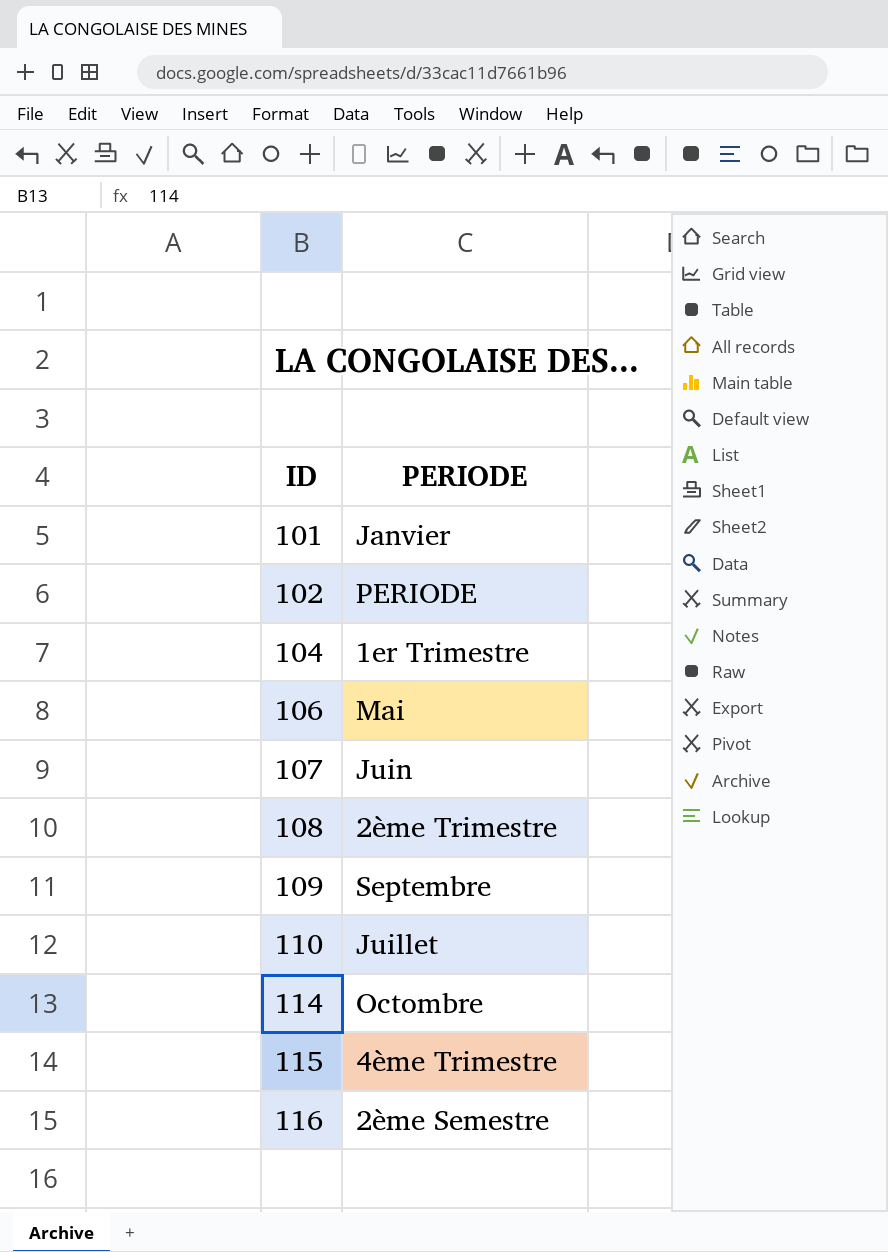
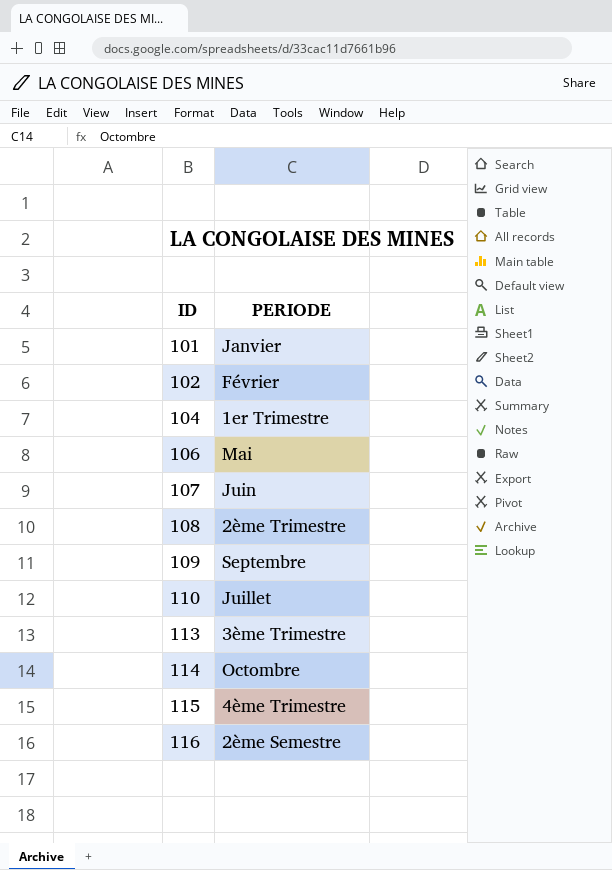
102 | PERIODE: PERIODE -> Février
row 113: none -> 3ème Trimestre

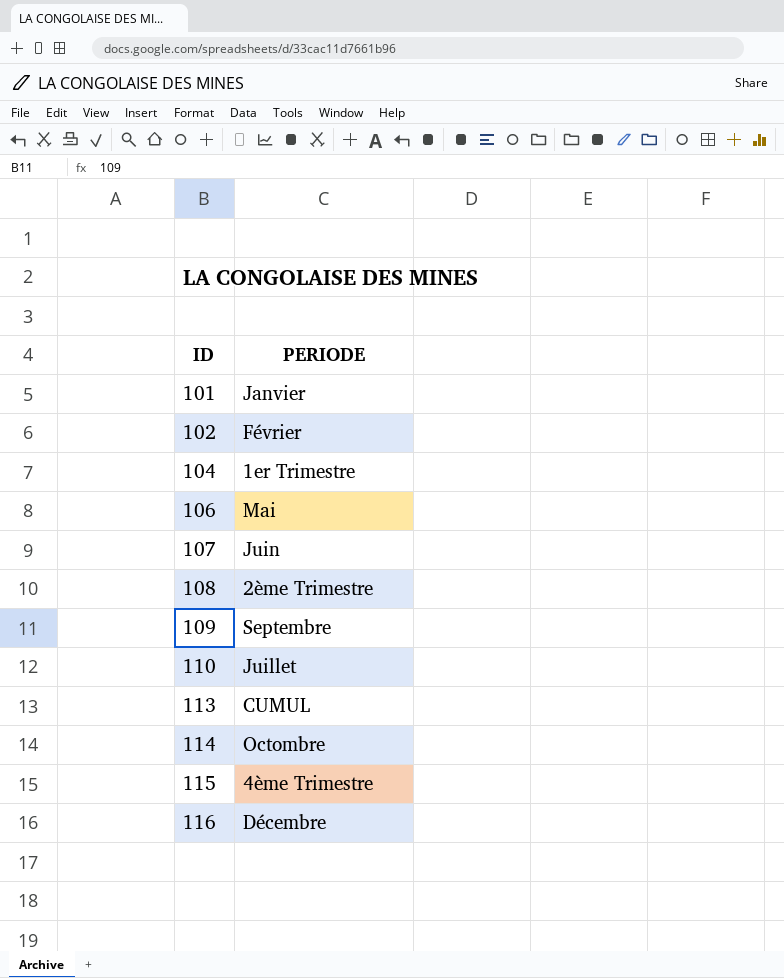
113 | PERIODE: 3ème Trimestre -> CUMUL
116 | PERIODE: 2ème Semestre -> Décembre

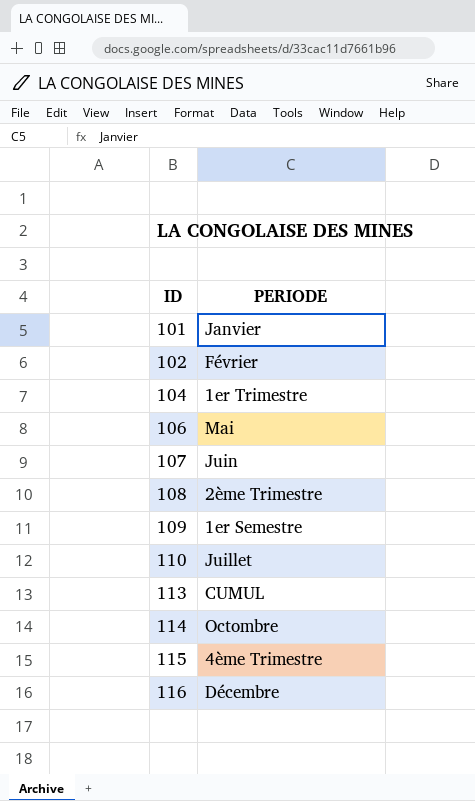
109 | PERIODE: Septembre -> 1er Semestre

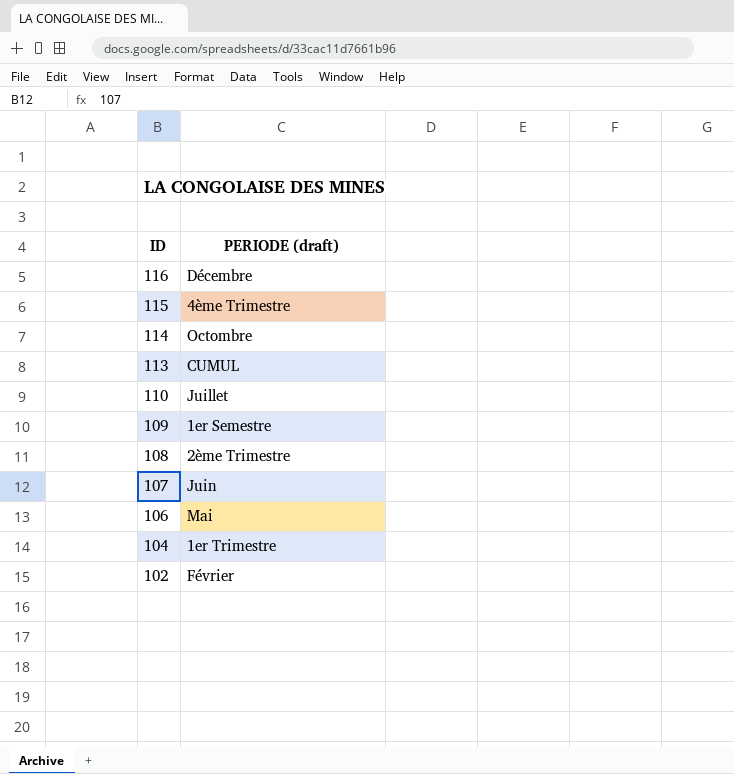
row order: ID ascending -> ID descending
column name: PERIODE -> PERIODE (draft)
row 101: Janvier -> none

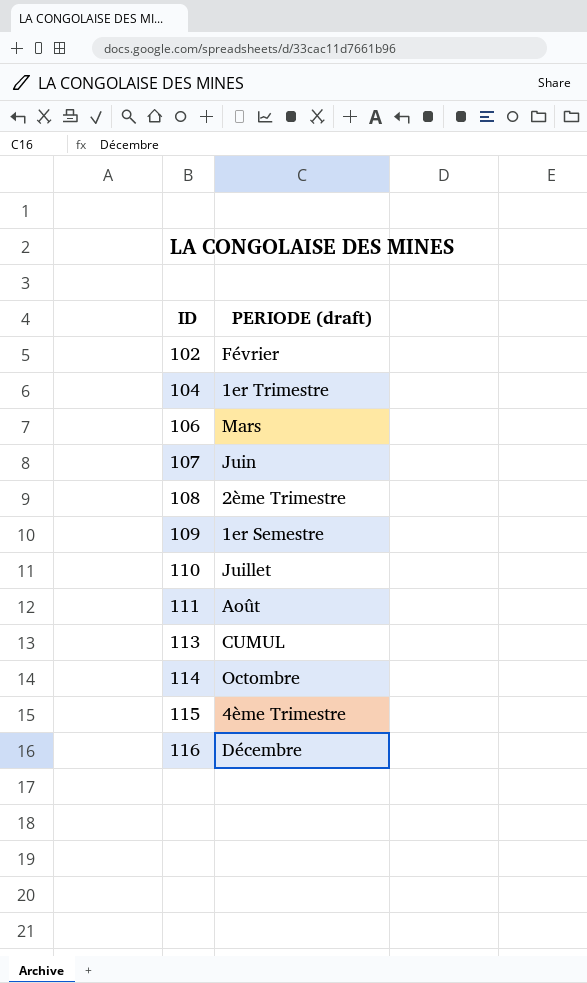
row order: ID descending -> ID ascending
106 | PERIODE (draft): Mai -> Mars
row 111: none -> Août

